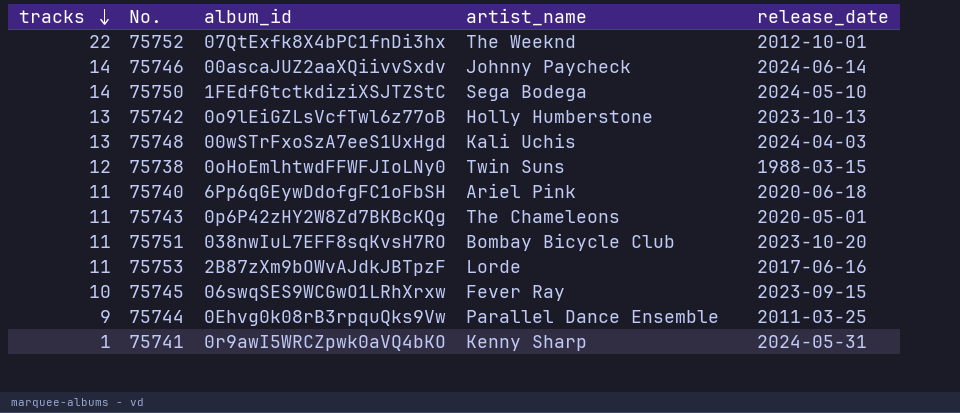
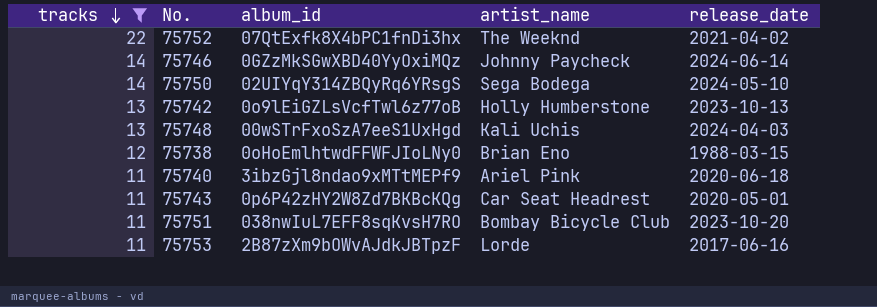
filter: none -> tracks >= 11
75752 | release_date: 2012-10-01 -> 2021-04-02
75746 | album_id: 00ascaJUZ2aaXQiivvSxdv -> 0GZzMkSGwXBD40YyOxiMQz
75750 | album_id: 1FEdfGtctkdiziXSJTZStC -> 02UIYqY314ZBQyRq6YRsgS
75738 | artist_name: Twin Suns -> Brian Eno
75740 | album_id: 6Pp6qGEywDdofgFC1oFbSH -> 3ibzGjl8ndao9xMTtMEPf9
75743 | artist_name: The Chameleons -> Car Seat Headrest

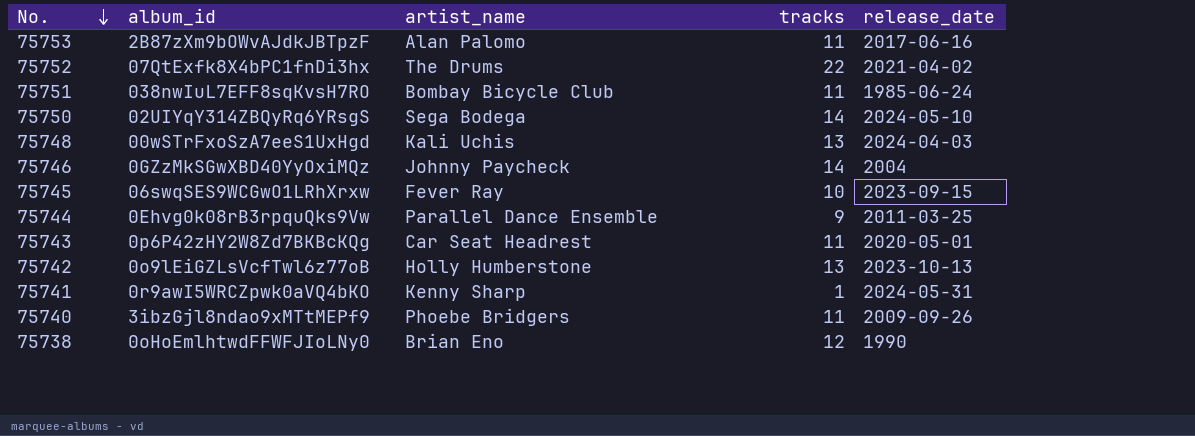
filter: tracks >= 11 -> none
row order: tracks descending -> No. descending
column tracks | position: 1 -> 4
75753 | artist_name: Lorde -> Alan Palomo
75752 | artist_name: The Weeknd -> The Drums
75751 | release_date: 2023-10-20 -> 1985-06-24
75746 | release_date: 2024-06-14 -> 2004
75740 | artist_name: Ariel Pink -> Phoebe Bridgers
75740 | release_date: 2020-06-18 -> 2009-09-26
75738 | release_date: 1988-03-15 -> 1990

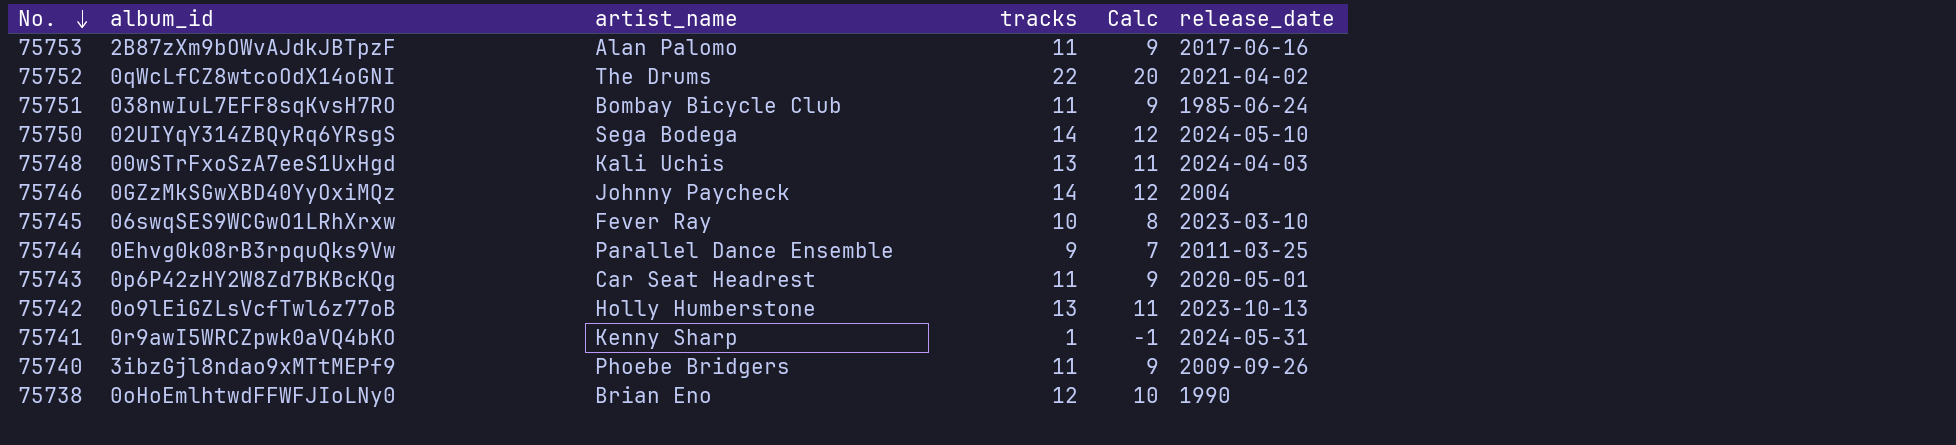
column Calc | formula: none -> [tracks] - 2
75752 | album_id: 07QtExfk8X4bPC1fnDi3hx -> 0qWcLfCZ8wtcoOdX14oGNI
75745 | release_date: 2023-09-15 -> 2023-03-10

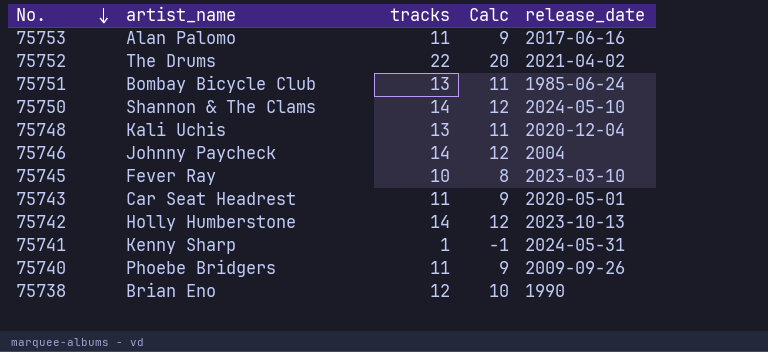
column album_id | position: 2 -> none
row 75744: 0Ehvg0k08rB3rpquQks9Vw | Parallel Dance Ensemble | 9 | 7 | 2011-03-25 -> none
75751 | tracks: 11 -> 13
75751 | Calc: 9 -> 11
75750 | artist_name: Sega Bodega -> Shannon & The Clams
75748 | release_date: 2024-04-03 -> 2020-12-04
75742 | tracks: 13 -> 14
75742 | Calc: 11 -> 12

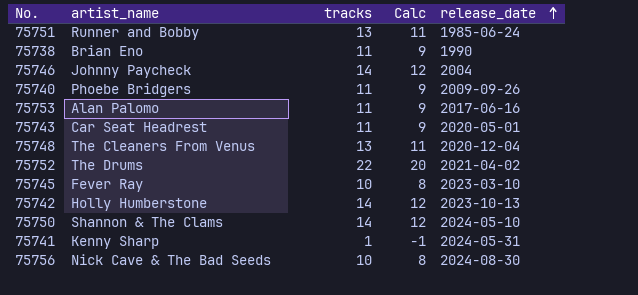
row order: No. descending -> release_date ascending
75751 | artist_name: Bombay Bicycle Club -> Runner and Bobby
75738 | tracks: 12 -> 11
75738 | Calc: 10 -> 9
75748 | artist_name: Kali Uchis -> The Cleaners From Venus
row 75756: none -> Nick Cave & The Bad Seeds | 10 | 8 | 2024-08-30

